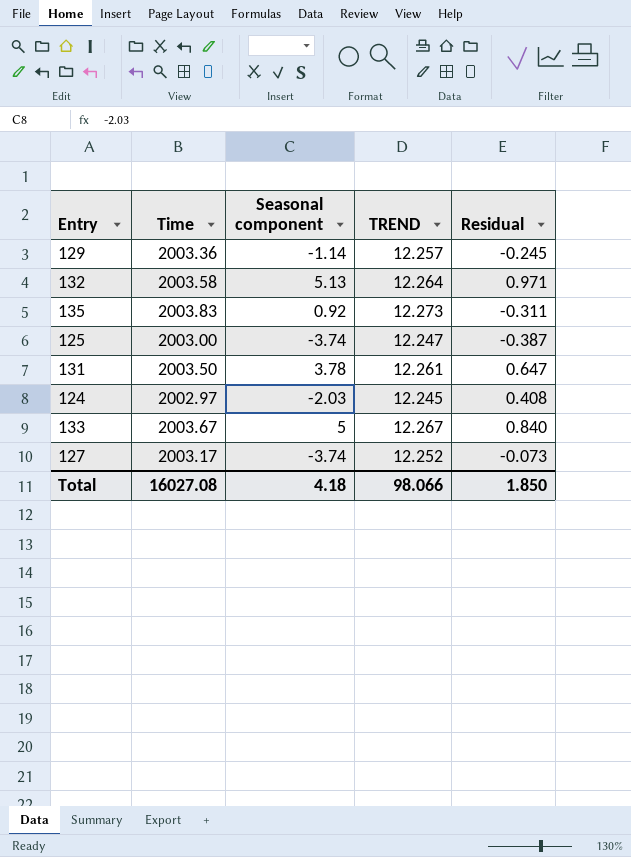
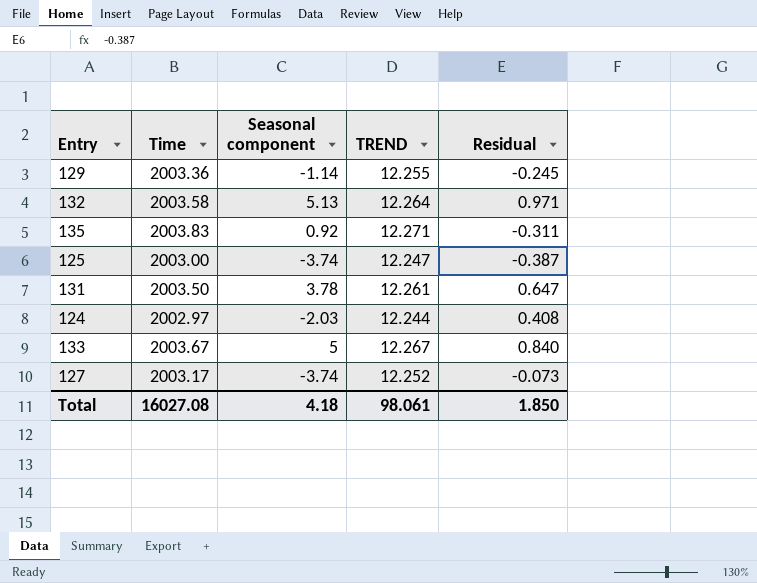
129 | TREND: 12.257 -> 12.255
135 | TREND: 12.273 -> 12.271
124 | TREND: 12.245 -> 12.244
Total | TREND: 98.066 -> 98.061

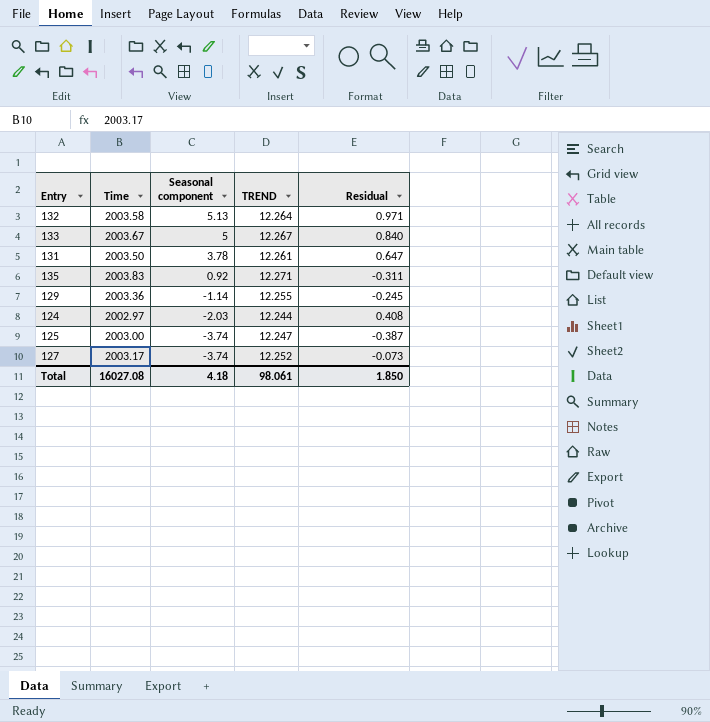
row order: none -> Seasonal component descending

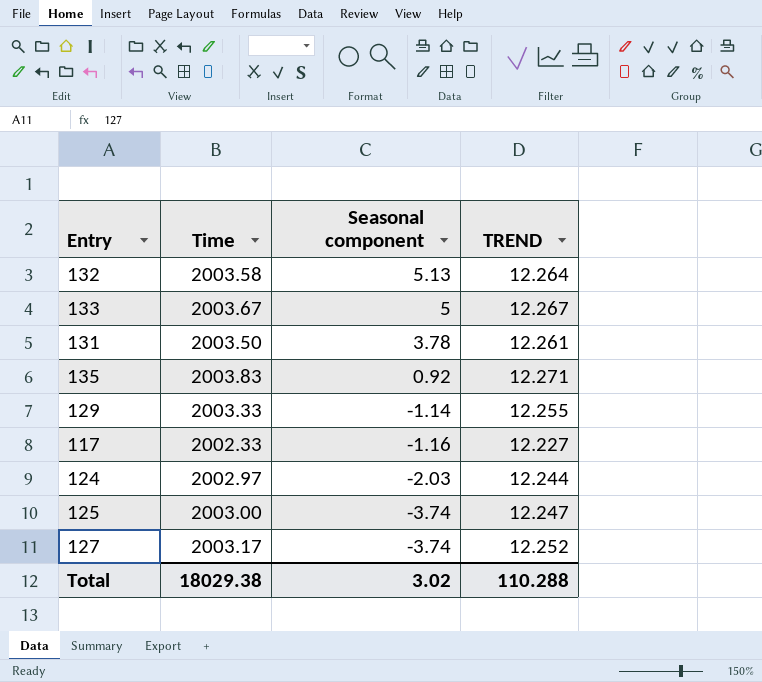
column Residual | position: 5 -> none
129 | Time: 2003.36 -> 2003.33
row 117: none -> 2002.33 | -1.16 | 12.227
Total | Time: 16027.08 -> 18029.38
Total | Seasonal component: 4.18 -> 3.02
Total | TREND: 98.061 -> 110.288

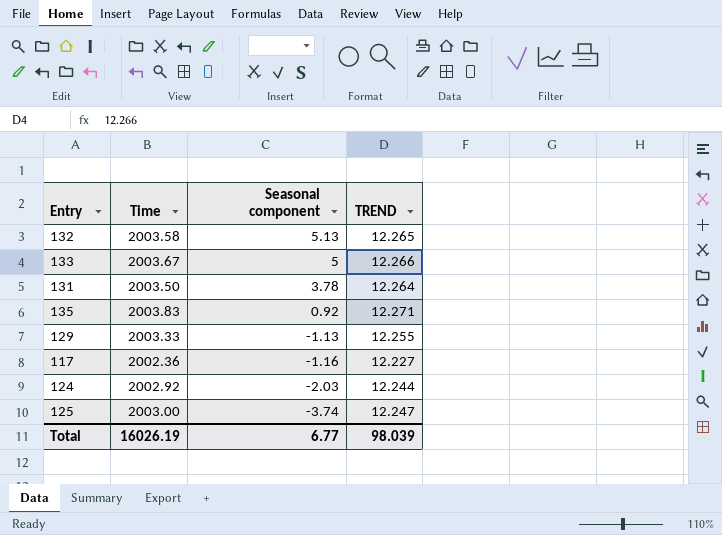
row 127: 2003.17 | -3.74 | 12.252 -> none
132 | TREND: 12.264 -> 12.265
133 | TREND: 12.267 -> 12.266
131 | TREND: 12.261 -> 12.264
129 | Seasonal component: -1.14 -> -1.13
117 | Time: 2002.33 -> 2002.36
124 | Time: 2002.97 -> 2002.92
Total | Time: 18029.38 -> 16026.19
Total | Seasonal component: 3.02 -> 6.77
Total | TREND: 110.288 -> 98.039

